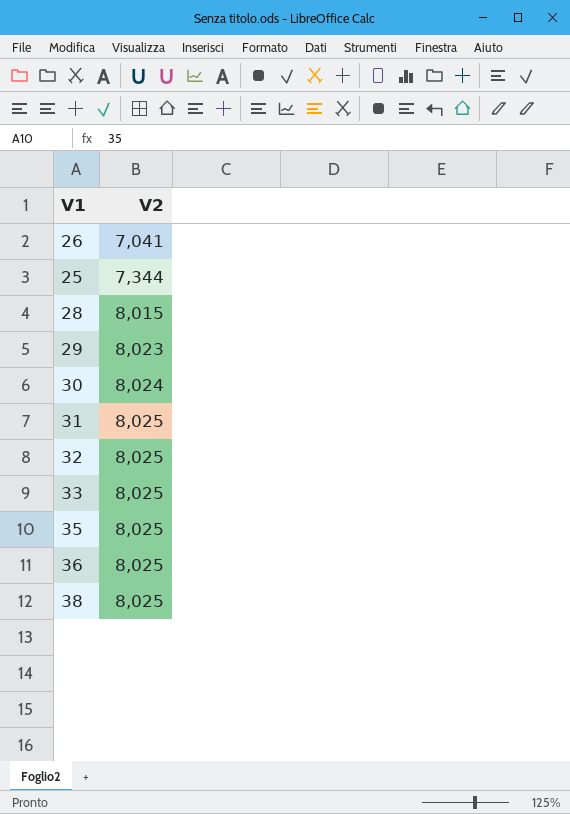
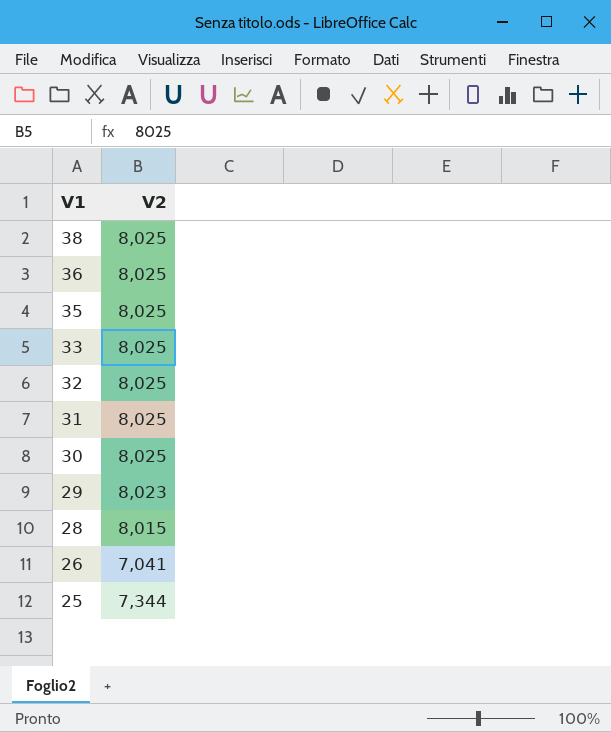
row order: V2 ascending -> V1 descending
30 | V2: 8,024 -> 8,025

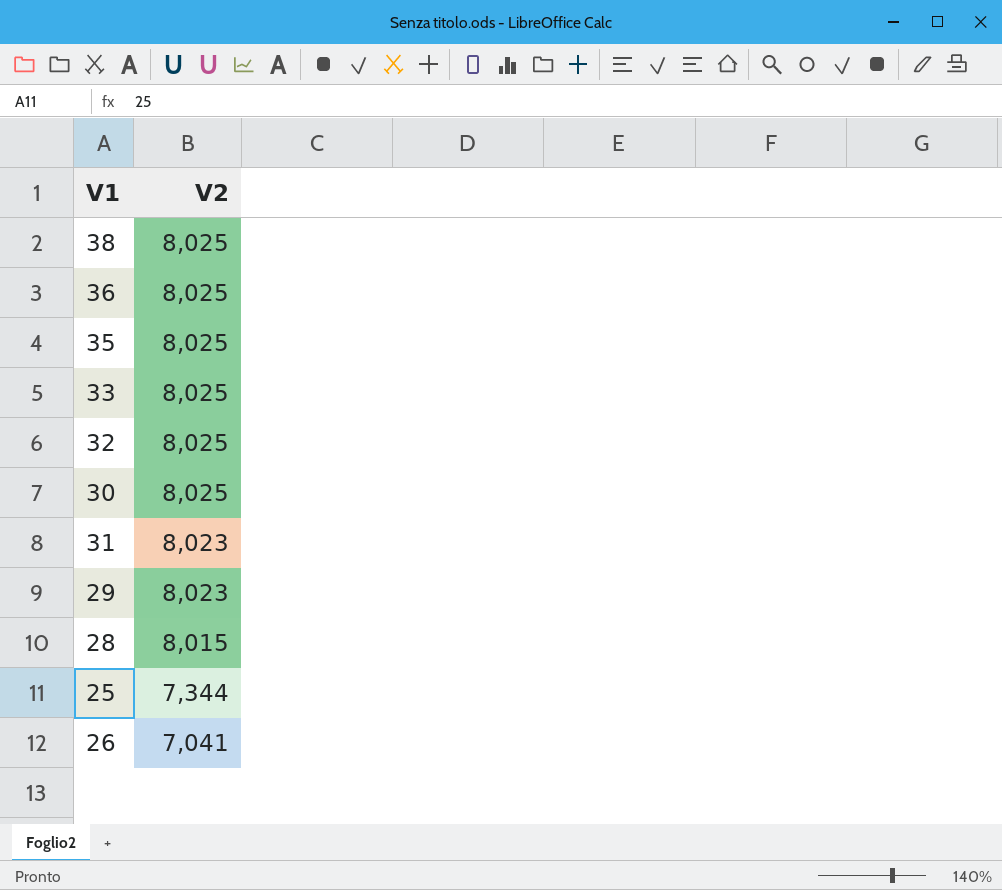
row order: V1 descending -> V2 descending
31 | V2: 8,025 -> 8,023

